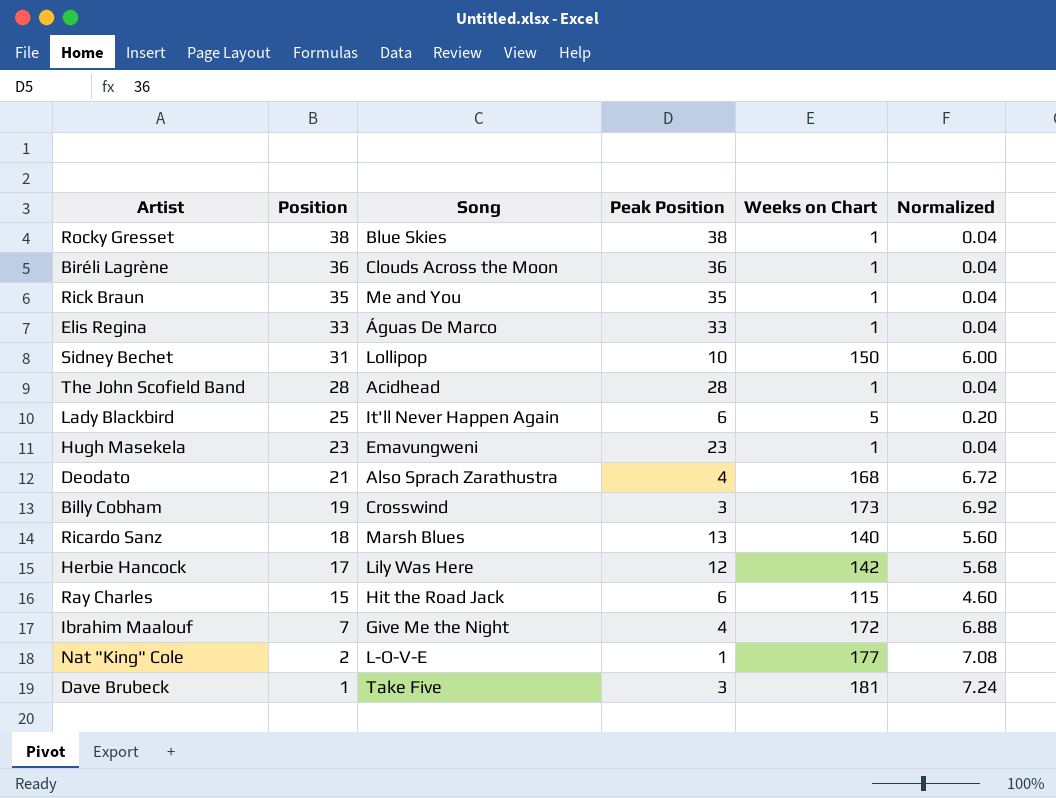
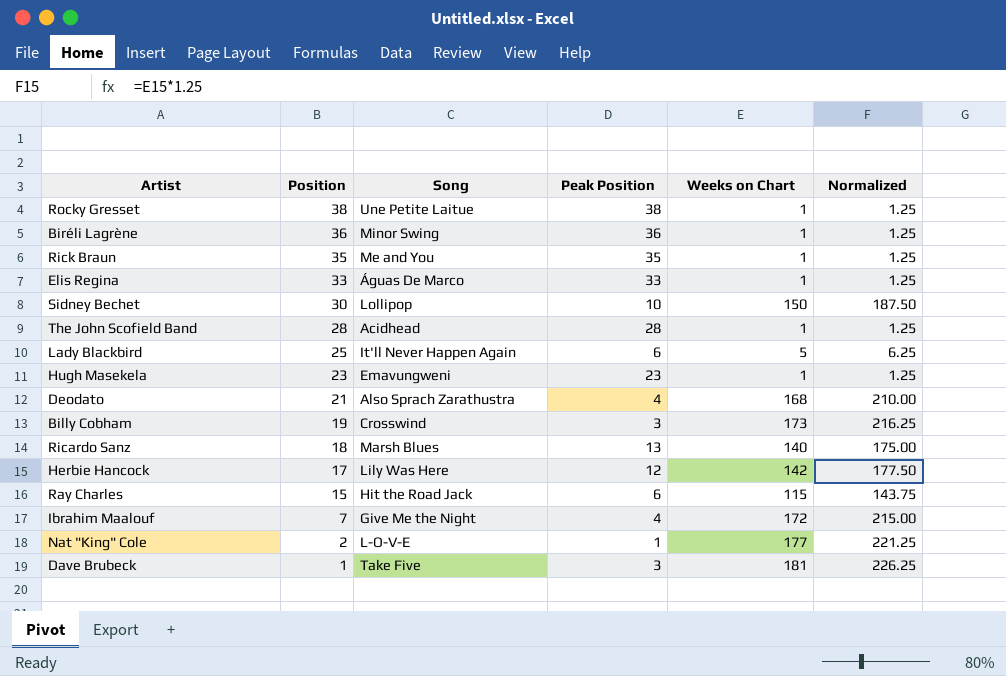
column Normalized | formula: [Weeks on Chart] * 0.04 -> [Weeks on Chart] * 1.25
Rocky Gresset | Song: Blue Skies -> Une Petite Laitue
Biréli Lagrène | Song: Clouds Across the Moon -> Minor Swing
Sidney Bechet | Position: 31 -> 30

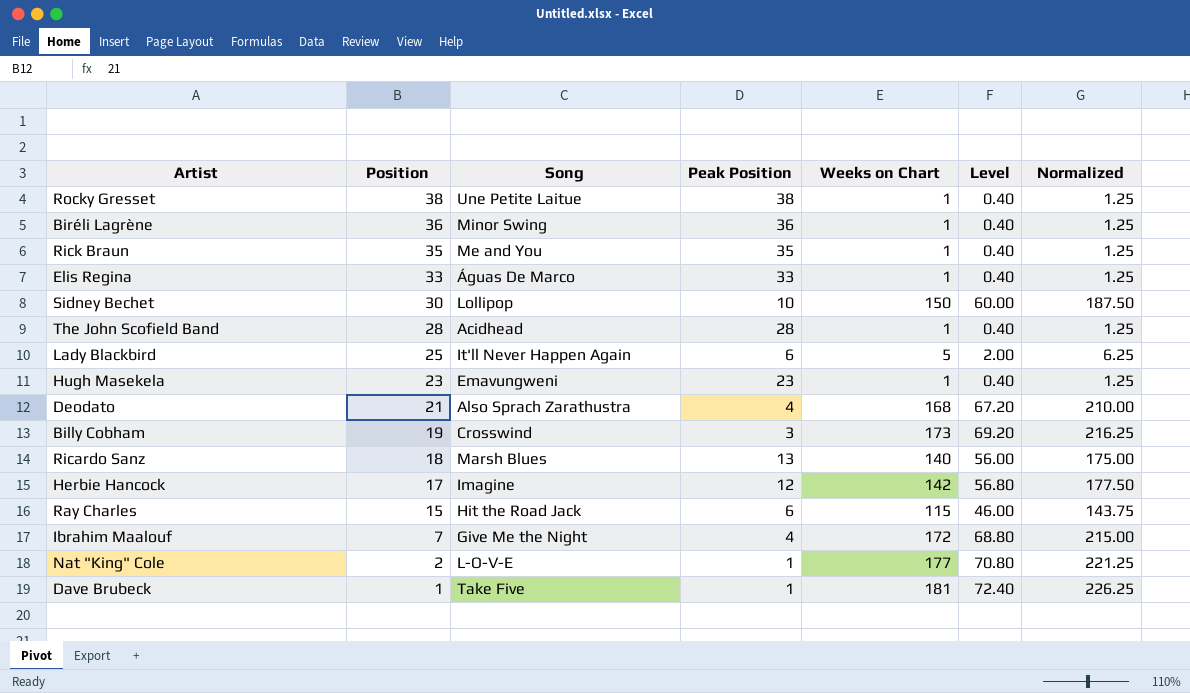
column Level | formula: none -> [Weeks on Chart] * 0.4
Herbie Hancock | Song: Lily Was Here -> Imagine
Dave Brubeck | Peak Position: 3 -> 1

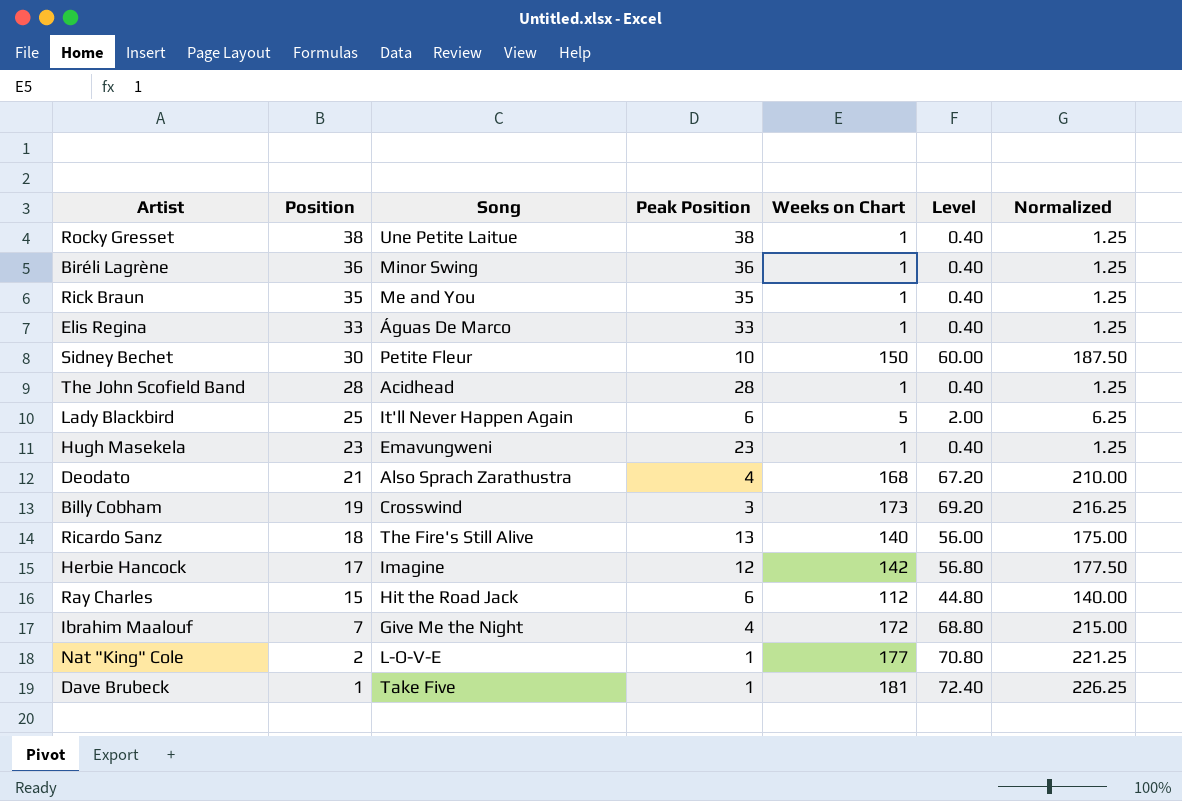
Sidney Bechet | Song: Lollipop -> Petite Fleur
Ricardo Sanz | Song: Marsh Blues -> The Fire's Still Alive
Ray Charles | Weeks on Chart: 115 -> 112
Ray Charles | Level: 46.00 -> 44.80
Ray Charles | Normalized: 143.75 -> 140.00

